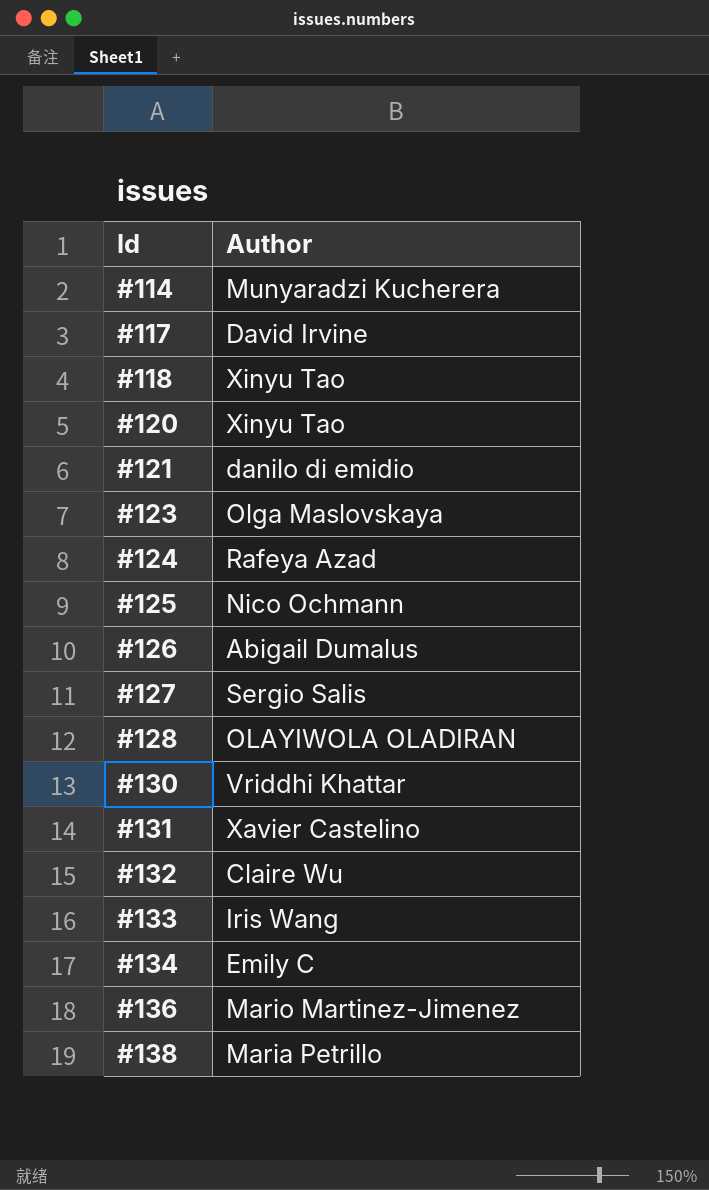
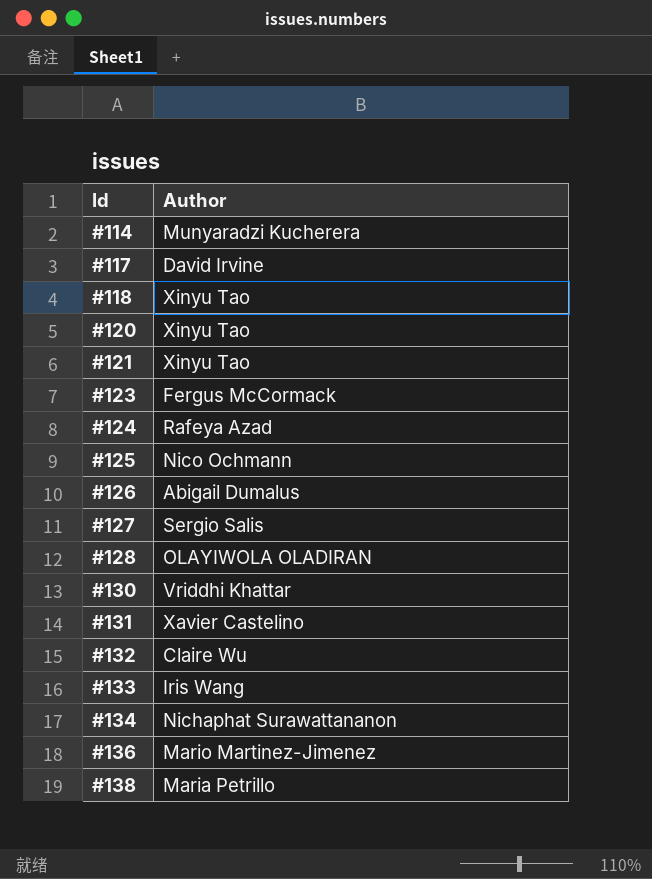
#121 | Author: danilo di emidio -> Xinyu Tao
#123 | Author: Olga Maslovskaya -> Fergus McCormack
#134 | Author: Emily C -> Nichaphat Surawattananon

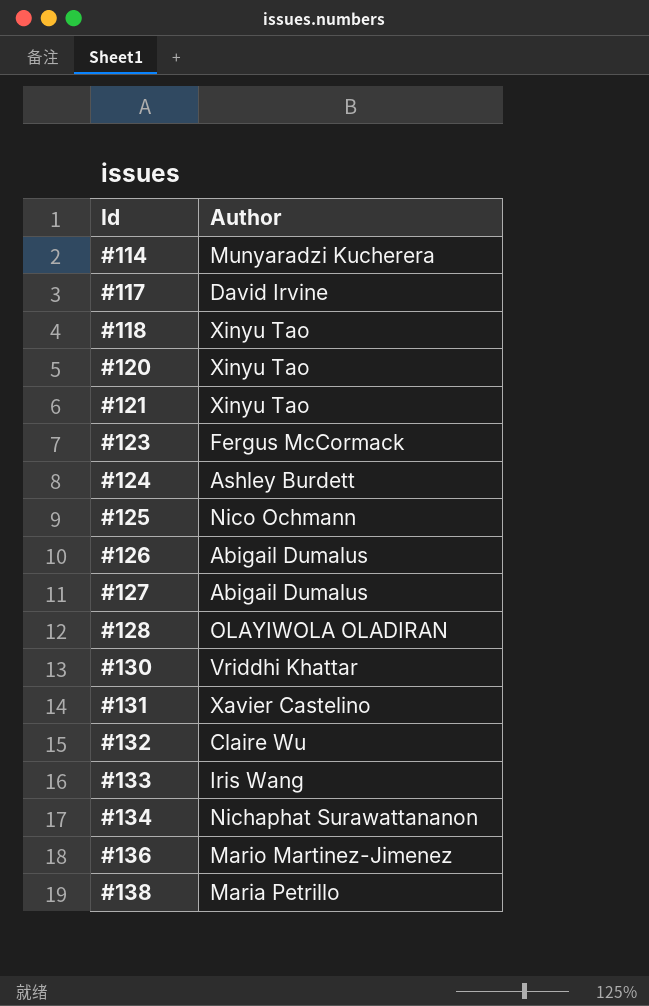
#124 | Author: Rafeya Azad -> Ashley Burdett
#127 | Author: Sergio Salis -> Abigail Dumalus

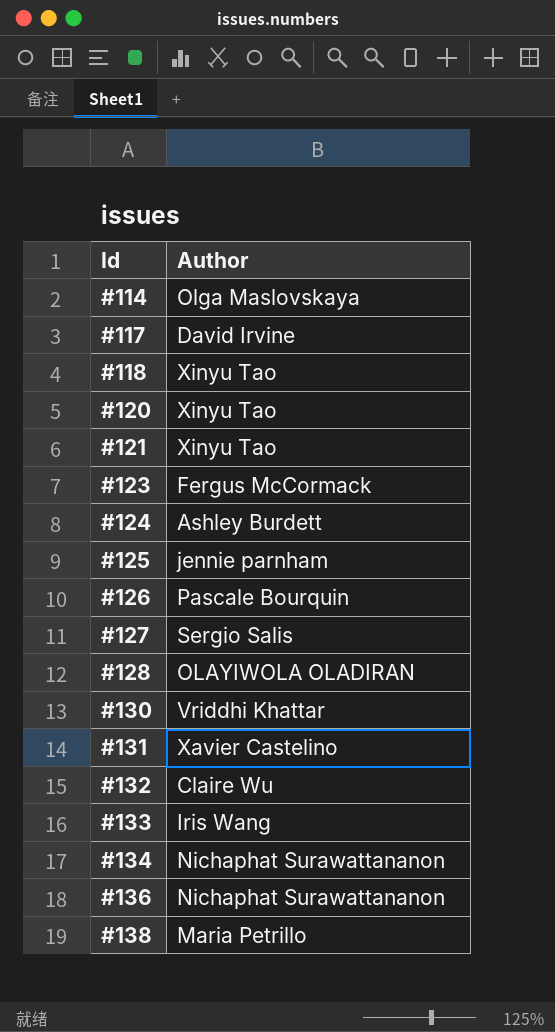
#114 | Author: Munyaradzi Kucherera -> Olga Maslovskaya
#125 | Author: Nico Ochmann -> jennie parnham
#126 | Author: Abigail Dumalus -> Pascale Bourquin
#127 | Author: Abigail Dumalus -> Sergio Salis
#136 | Author: Mario Martinez-Jimenez -> Nichaphat Surawattananon

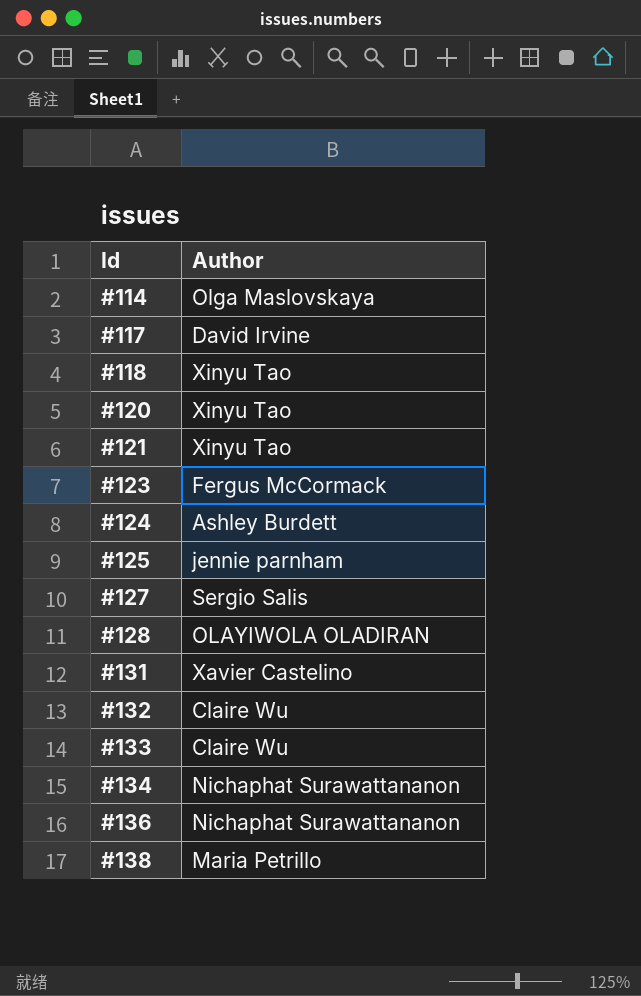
row #126: Pascale Bourquin -> none
row #130: Vriddhi Khattar -> none
#133 | Author: Iris Wang -> Claire Wu

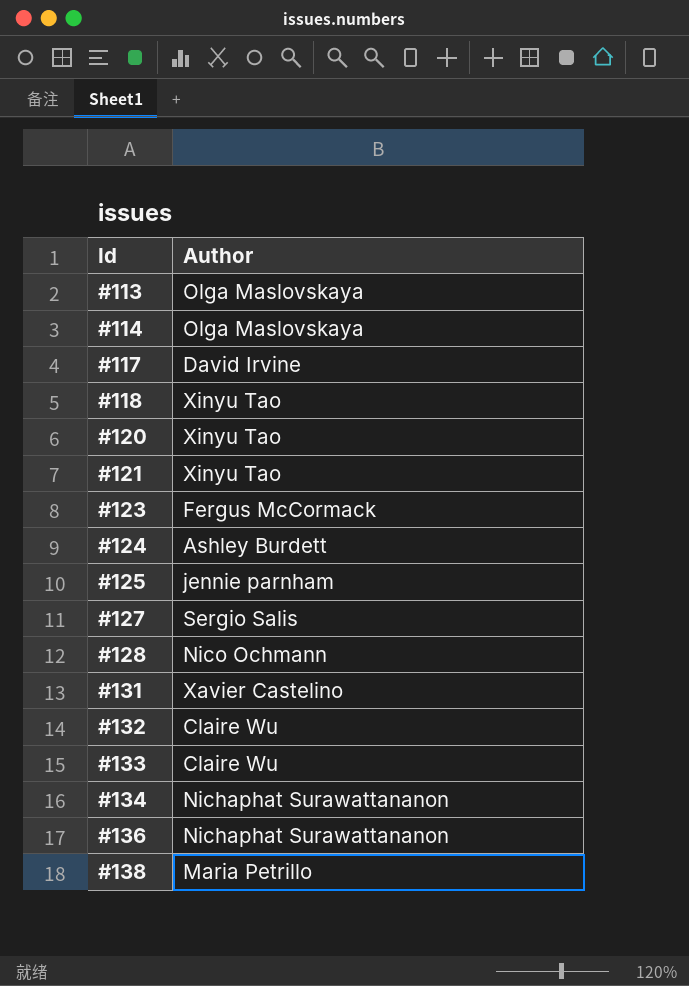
row #113: none -> Olga Maslovskaya
#128 | Author: OLAYIWOLA OLADIRAN -> Nico Ochmann

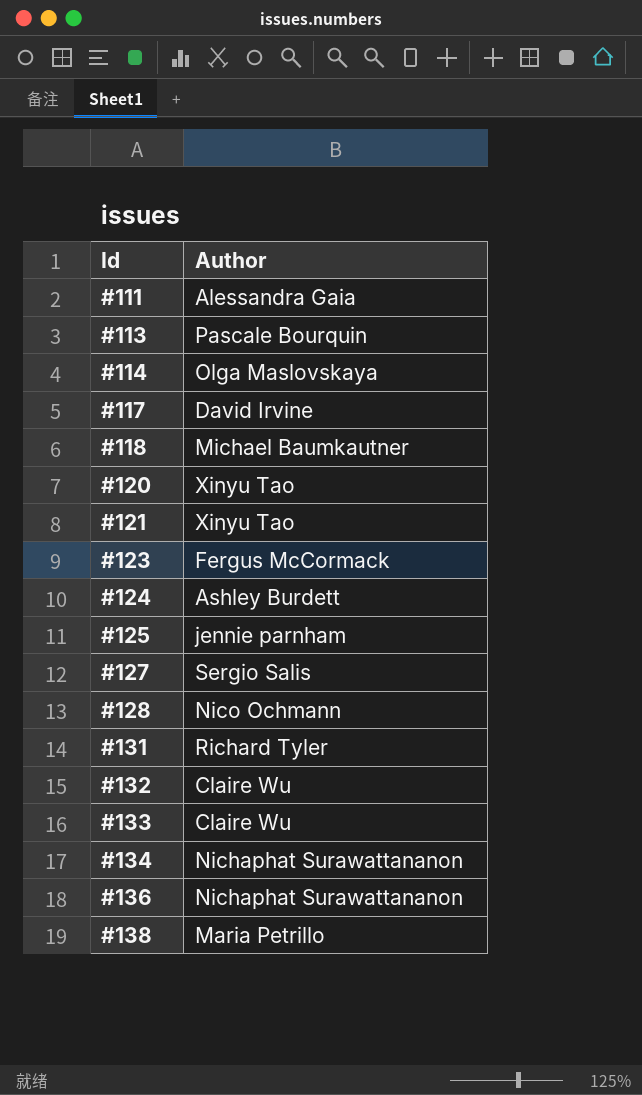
row #111: none -> Alessandra Gaia
#113 | Author: Olga Maslovskaya -> Pascale Bourquin
#118 | Author: Xinyu Tao -> Michael Baumkautner
#131 | Author: Xavier Castelino -> Richard Tyler

